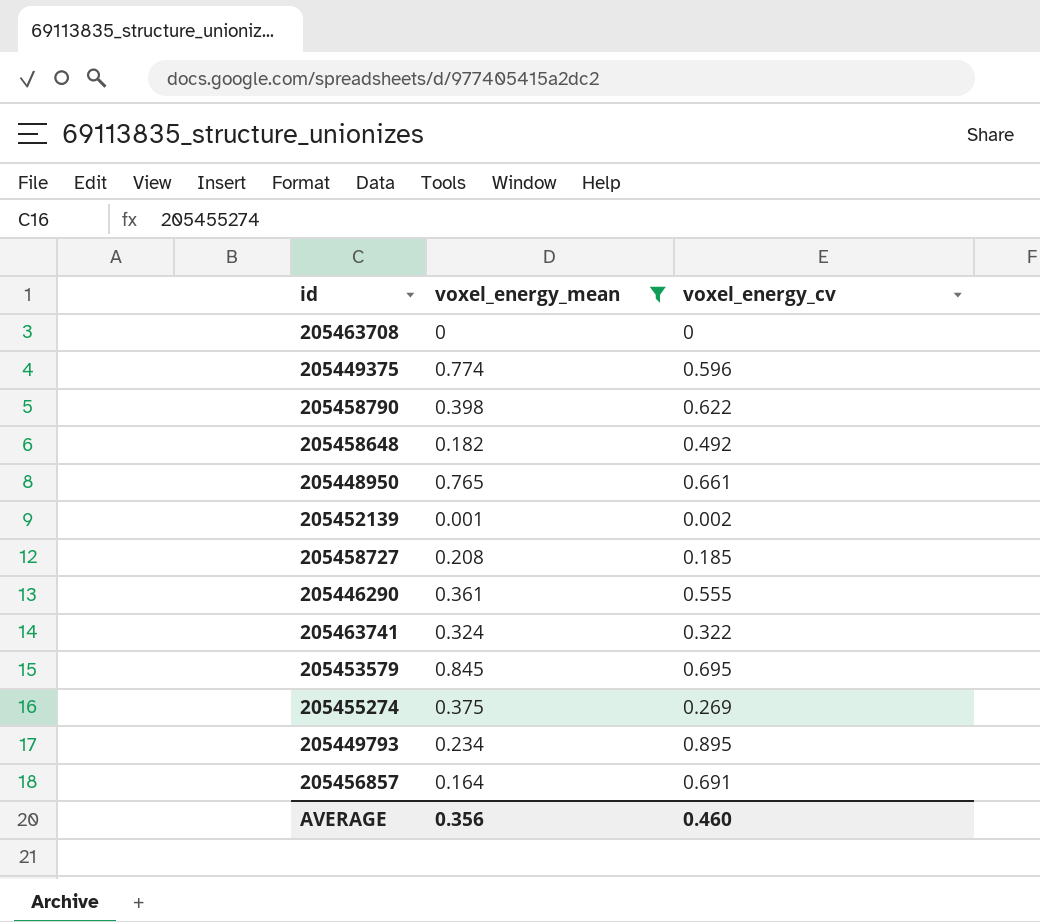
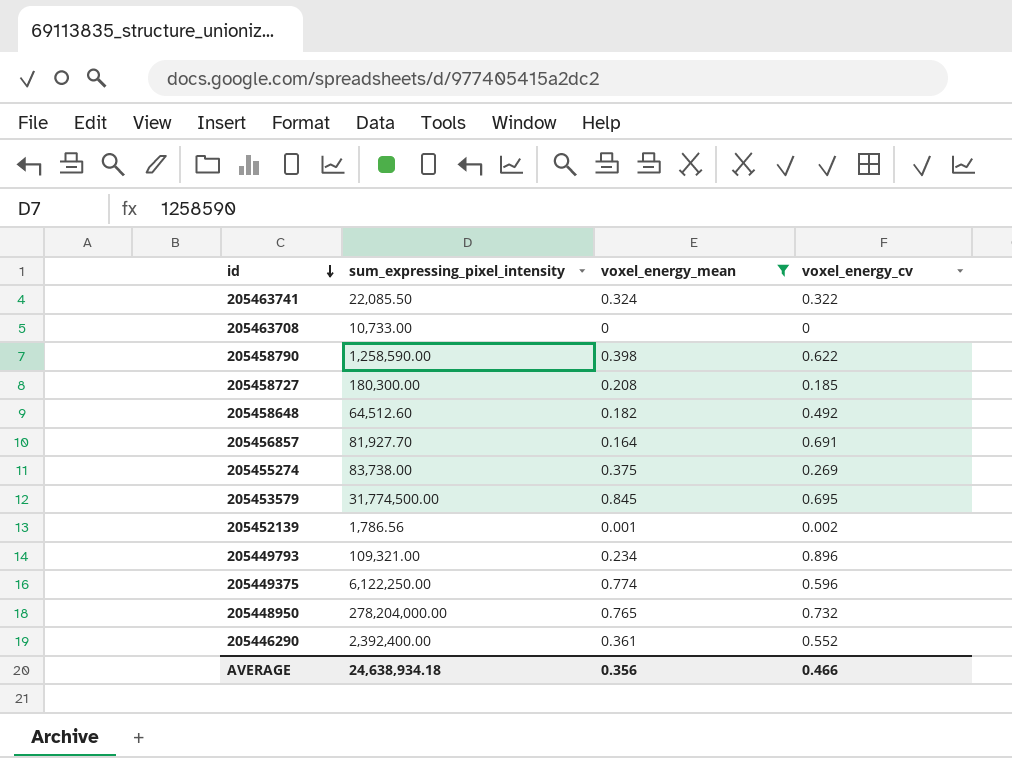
row order: none -> id descending
column sum_expressing_pixel_intensity | position: none -> 2
205449793 | voxel_energy_cv: 0.895 -> 0.896
205448950 | voxel_energy_cv: 0.661 -> 0.732
205446290 | voxel_energy_cv: 0.555 -> 0.552
AVERAGE | voxel_energy_cv: 0.460 -> 0.466

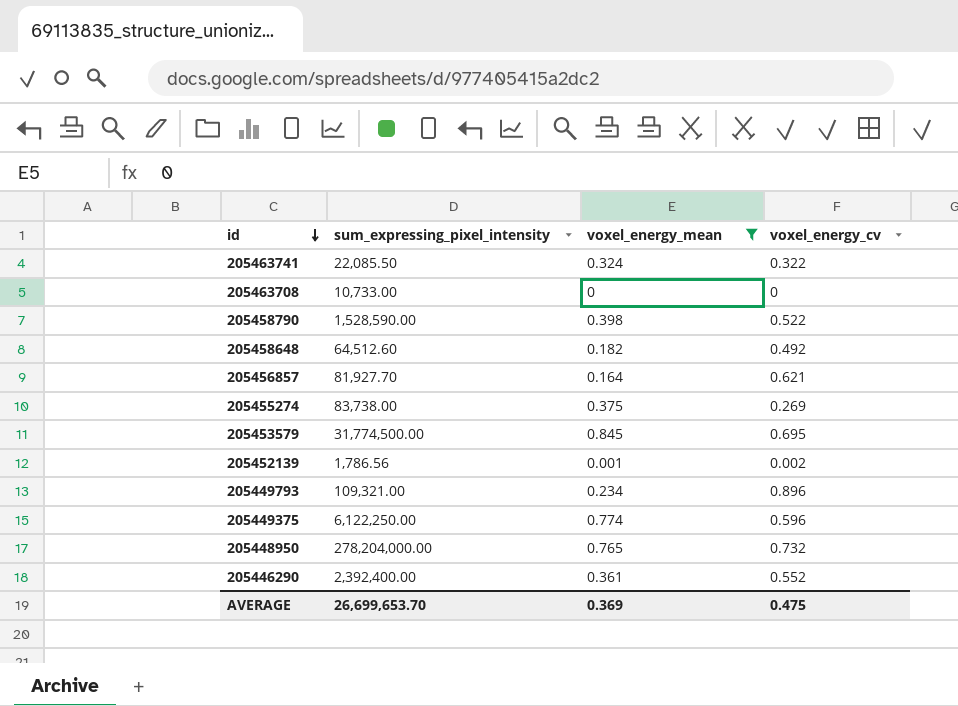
row 205458727: 180,300.00 | 0.208 | 0.185 -> none
205458790 | sum_expressing_pixel_intensity: 1,258,590.00 -> 1,528,590.00
205458790 | voxel_energy_cv: 0.622 -> 0.522
205456857 | voxel_energy_cv: 0.691 -> 0.621
AVERAGE | sum_expressing_pixel_intensity: 24,638,934.18 -> 26,699,653.70
AVERAGE | voxel_energy_mean: 0.356 -> 0.369
AVERAGE | voxel_energy_cv: 0.466 -> 0.475

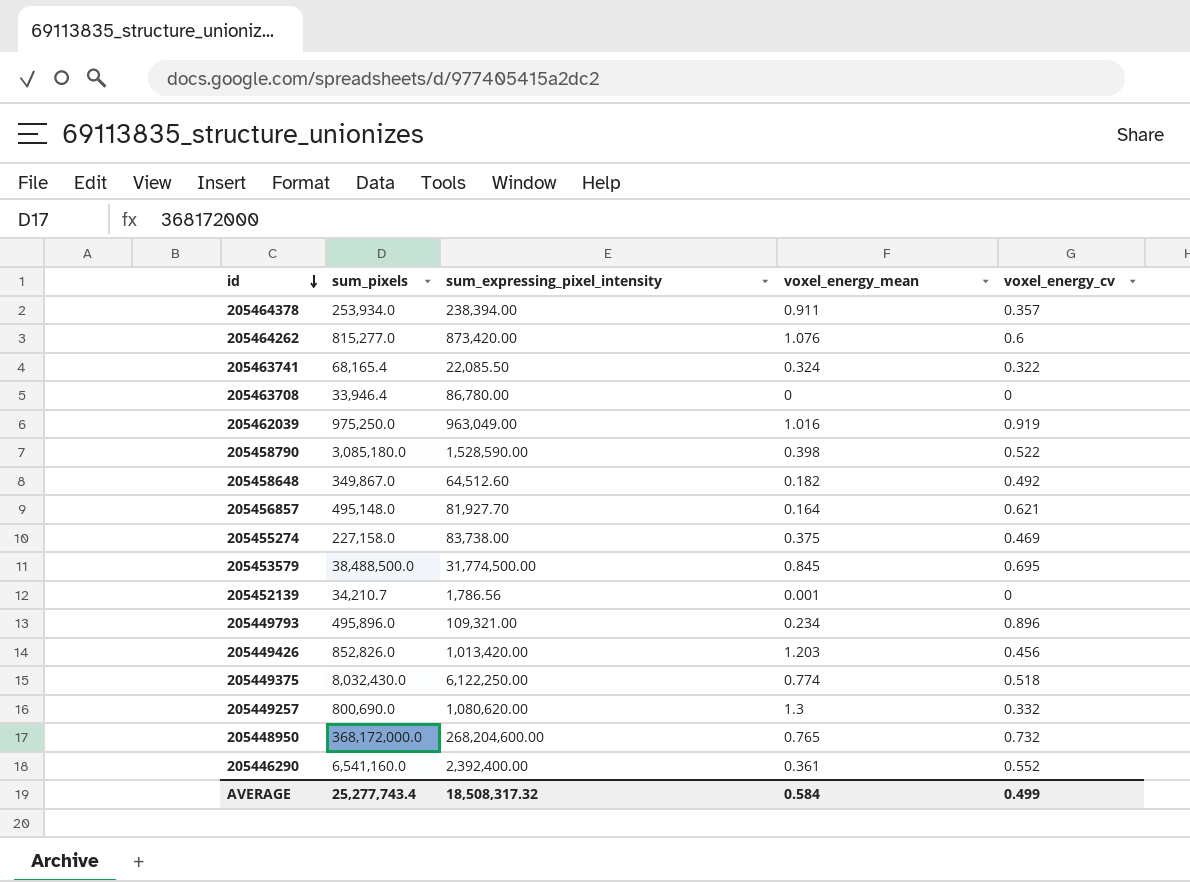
filter: voxel_energy_mean <= 0.845 -> none
column sum_pixels | position: none -> 2
205463708 | sum_expressing_pixel_intensity: 10,733.00 -> 86,780.00
205455274 | voxel_energy_cv: 0.269 -> 0.469
205452139 | voxel_energy_cv: 0.002 -> 0
205449375 | voxel_energy_cv: 0.596 -> 0.518
205448950 | sum_expressing_pixel_intensity: 278,204,000.00 -> 268,204,600.00
AVERAGE | sum_expressing_pixel_intensity: 26,699,653.70 -> 18,508,317.32
AVERAGE | voxel_energy_mean: 0.369 -> 0.584
AVERAGE | voxel_energy_cv: 0.475 -> 0.499

